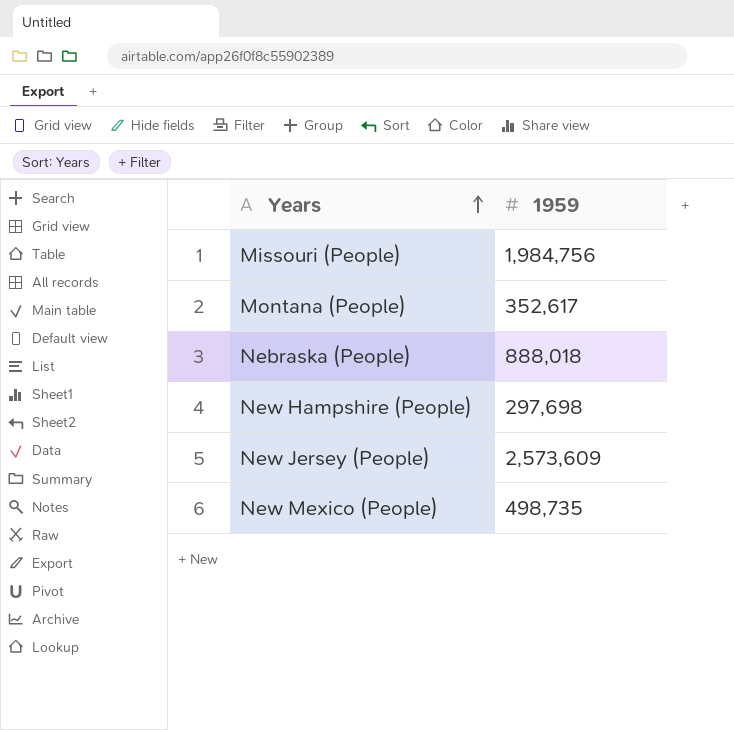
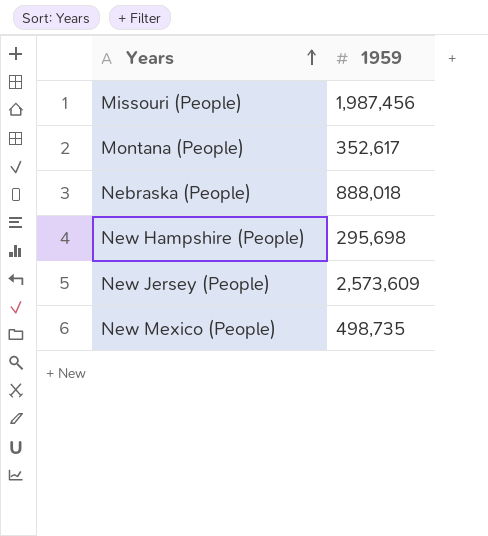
Missouri (People) | 1959: 1,984,756 -> 1,987,456
New Hampshire (People) | 1959: 297,698 -> 295,698

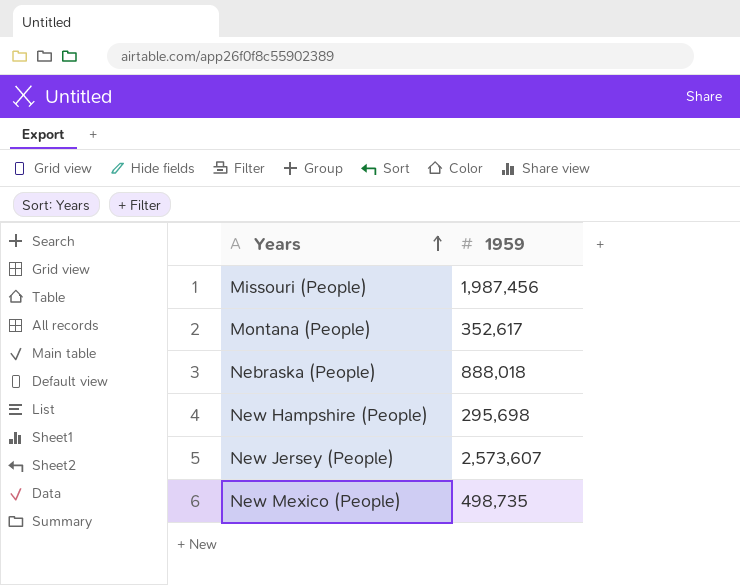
New Jersey (People) | 1959: 2,573,609 -> 2,573,607

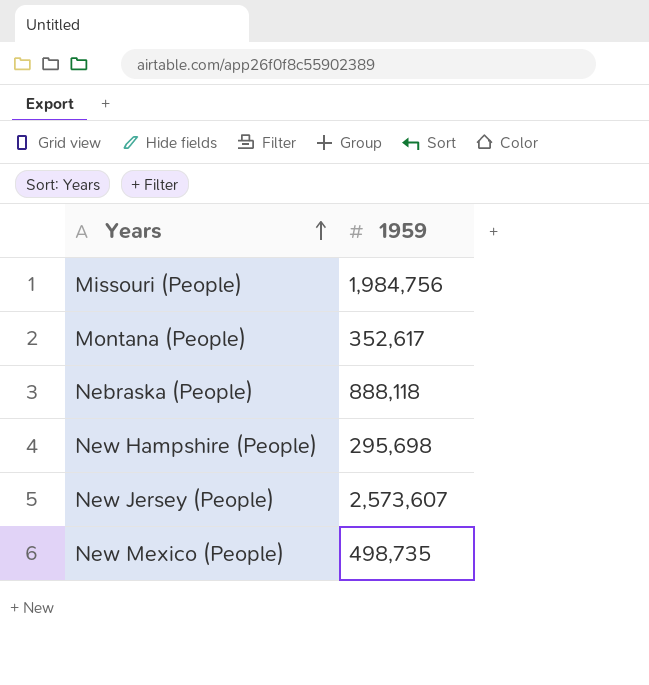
Missouri (People) | 1959: 1,987,456 -> 1,984,756
Nebraska (People) | 1959: 888,018 -> 888,118

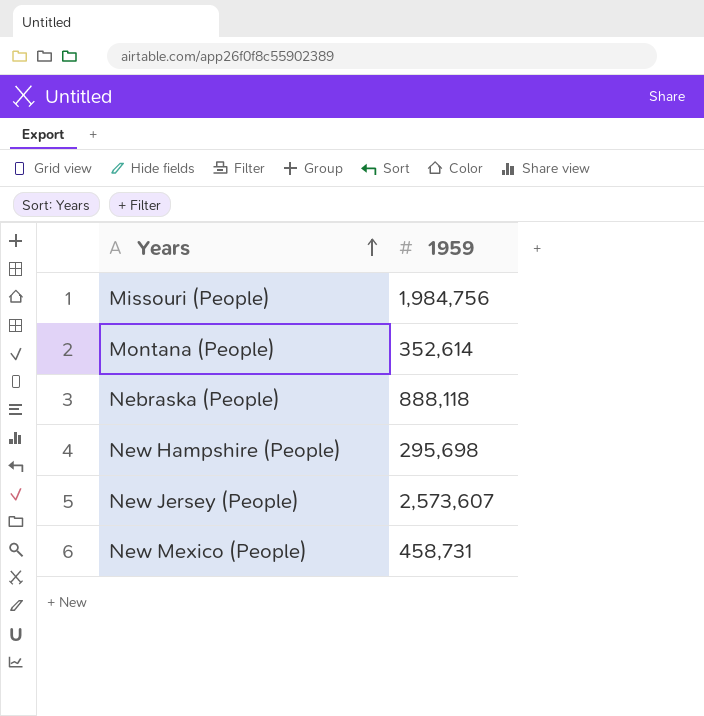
Montana (People) | 1959: 352,617 -> 352,614
New Mexico (People) | 1959: 498,735 -> 458,731

